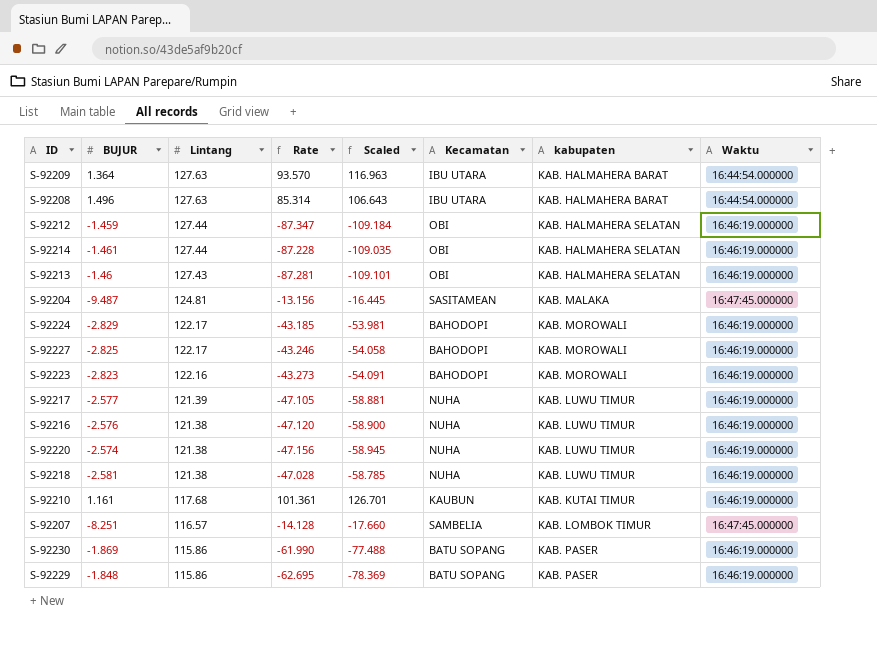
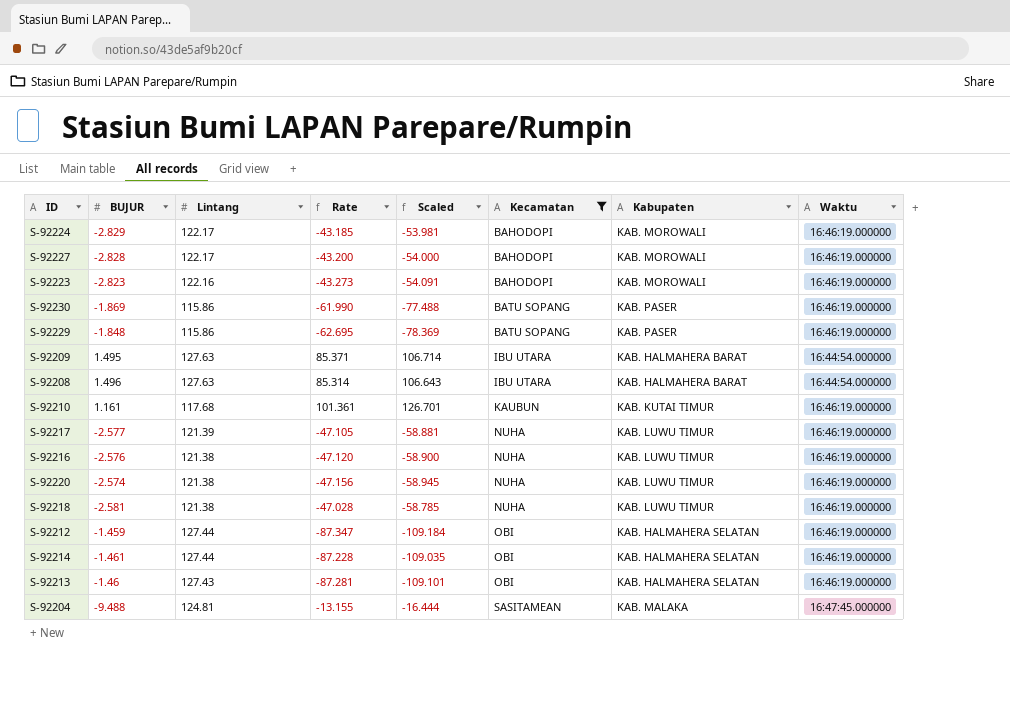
filter: none -> Kecamatan != SAMBELIA
row order: Lintang descending -> Kecamatan ascending
column name: kabupaten -> Kabupaten
S-92227 | BUJUR: -2.825 -> -2.828
S-92227 | Rate: -43.246 -> -43.200
S-92227 | Scaled: -54.058 -> -54.000
S-92209 | BUJUR: 1.364 -> 1.495
S-92209 | Rate: 93.570 -> 85.371
S-92209 | Scaled: 116.963 -> 106.714
S-92204 | BUJUR: -9.487 -> -9.488
S-92204 | Rate: -13.156 -> -13.155
S-92204 | Scaled: -16.445 -> -16.444

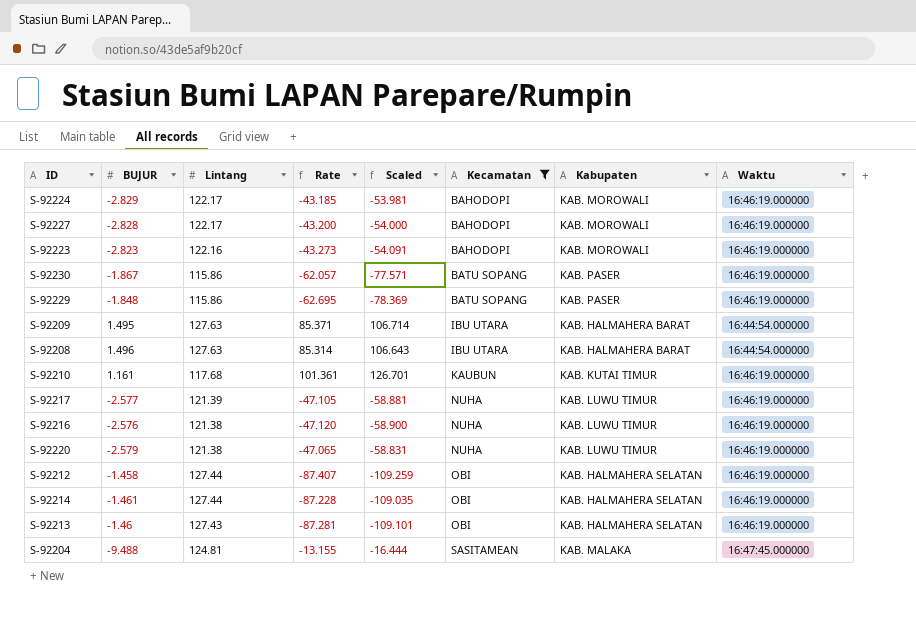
row S-92218: -2.581 | 121.38 | -47.028 | -58.785 | NUHA | KAB. LUWU TIMUR | 16:46:19.000000 -> none
S-92230 | BUJUR: -1.869 -> -1.867
S-92230 | Rate: -61.990 -> -62.057
S-92230 | Scaled: -77.488 -> -77.571
S-92220 | BUJUR: -2.574 -> -2.579
S-92220 | Rate: -47.156 -> -47.065
S-92220 | Scaled: -58.945 -> -58.831
S-92212 | BUJUR: -1.459 -> -1.458
S-92212 | Rate: -87.347 -> -87.407
S-92212 | Scaled: -109.184 -> -109.259

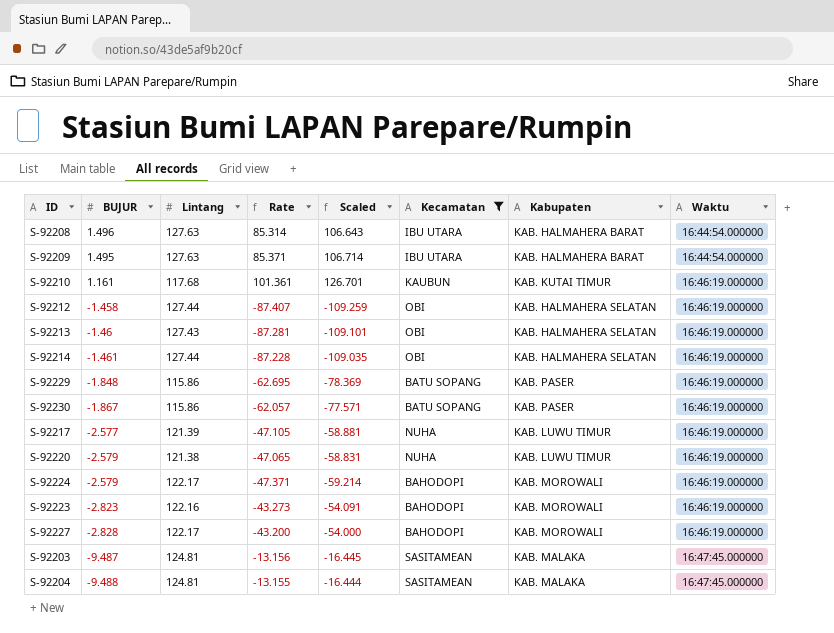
row order: Kecamatan ascending -> BUJUR descending
row S-92216: -2.576 | 121.38 | -47.120 | -58.900 | NUHA | KAB. LUWU TIMUR | 16:46:19.000000 -> none
S-92224 | BUJUR: -2.829 -> -2.579
S-92224 | Rate: -43.185 -> -47.371
S-92224 | Scaled: -53.981 -> -59.214
row S-92203: none -> -9.487 | 124.81 | -13.156 | -16.445 | SASITAMEAN | KAB. MALAKA | 16:47:45.000000

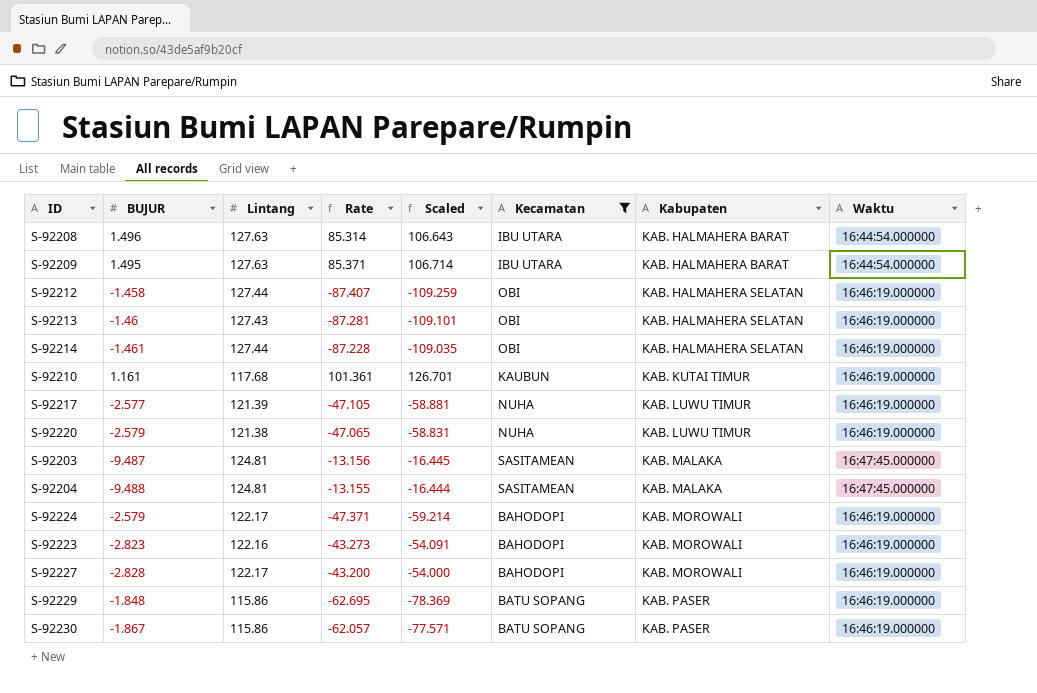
row order: BUJUR descending -> Kabupaten ascending

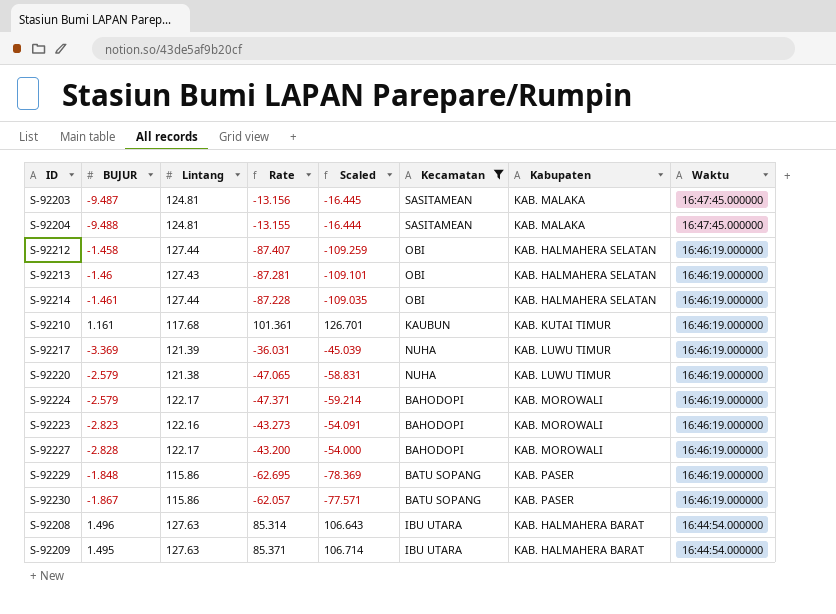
row order: Kabupaten ascending -> Waktu descending
S-92217 | BUJUR: -2.577 -> -3.369
S-92217 | Rate: -47.105 -> -36.031
S-92217 | Scaled: -58.881 -> -45.039

